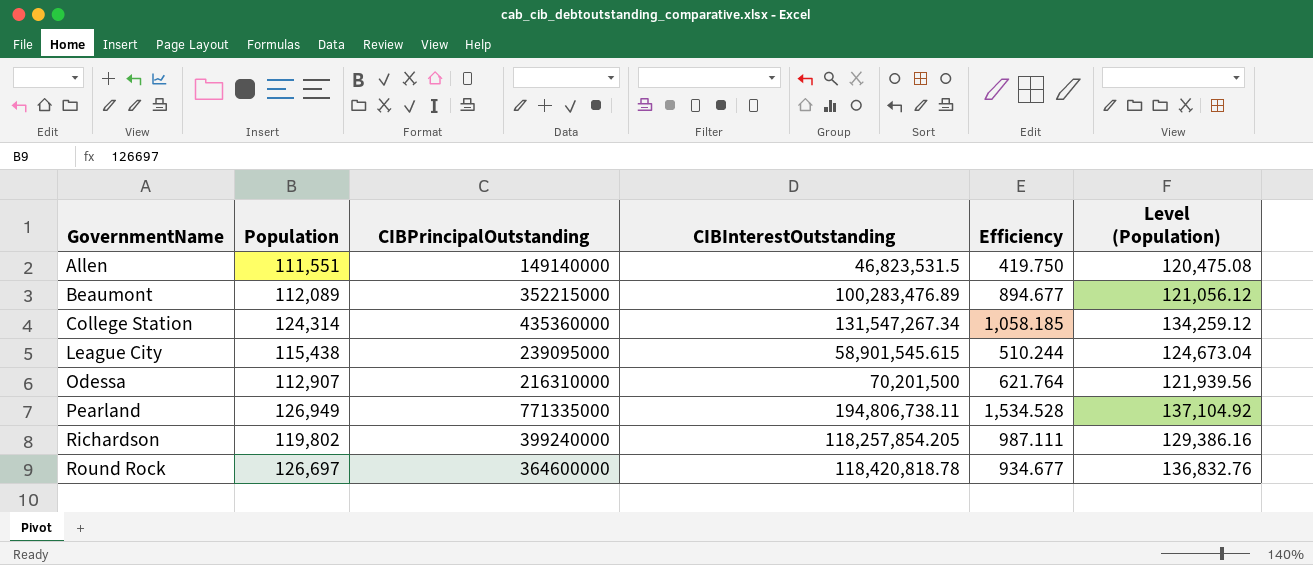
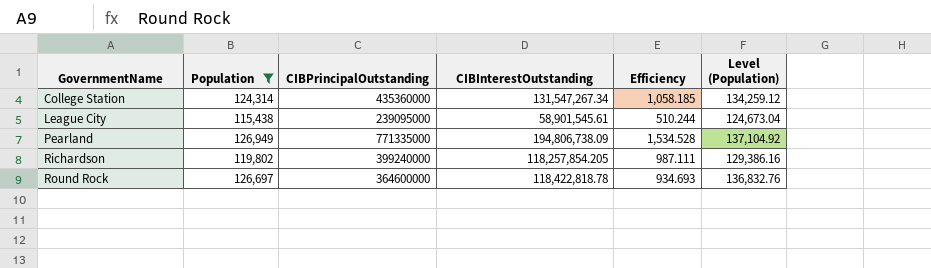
filter: none -> Population >= 115,438
League City | CIBInterestOutstanding: 58,901,545.615 -> 58,901,545.61
Pearland | CIBInterestOutstanding: 194,806,738.11 -> 194,806,738.09
Round Rock | CIBInterestOutstanding: 118,420,818.78 -> 118,422,818.78
Round Rock | Efficiency: 934.677 -> 934.693

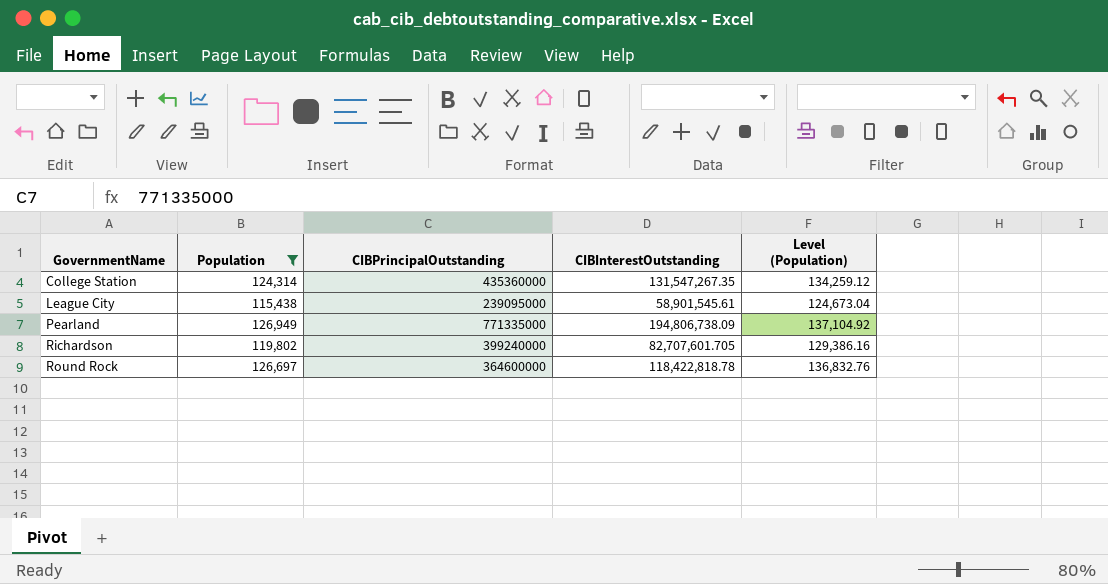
column Efficiency | formula: [CIBInterestOutstanding] / [Population] -> none
College Station | CIBInterestOutstanding: 131,547,267.34 -> 131,547,267.35
Richardson | CIBInterestOutstanding: 118,257,854.205 -> 82,707,601.705

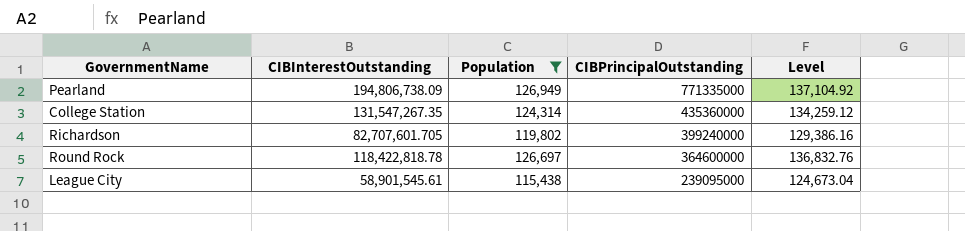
row order: GovernmentName ascending -> CIBPrincipalOutstanding descending
column CIBInterestOutstanding | position: 4 -> 2
column name: Level (Population) -> Level

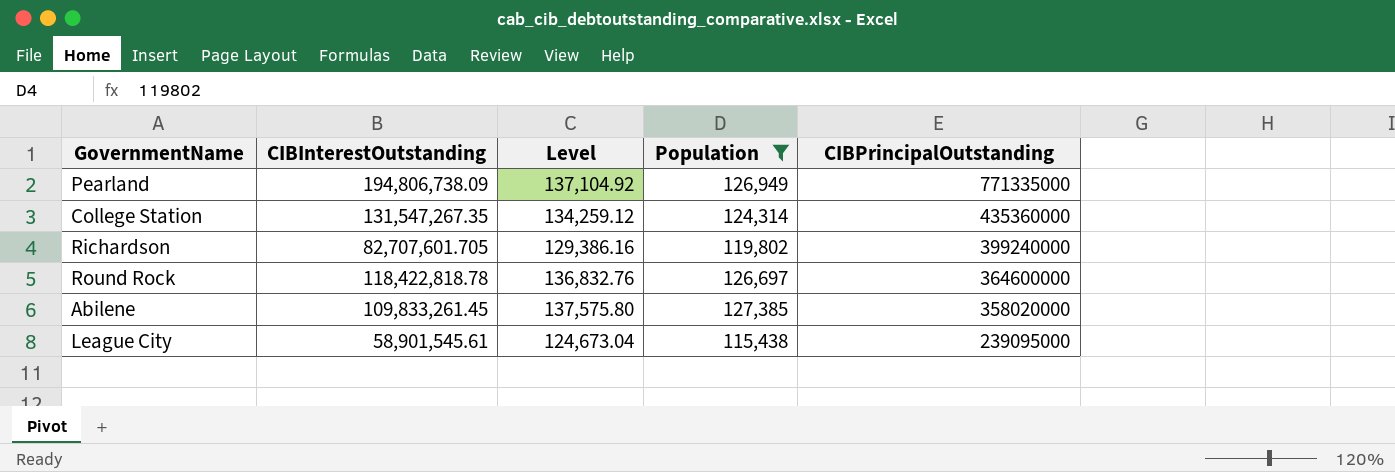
column Level | position: 5 -> 3
row Abilene: none -> 109,833,261.45 | 137,575.80 | 127,385 | 358020000

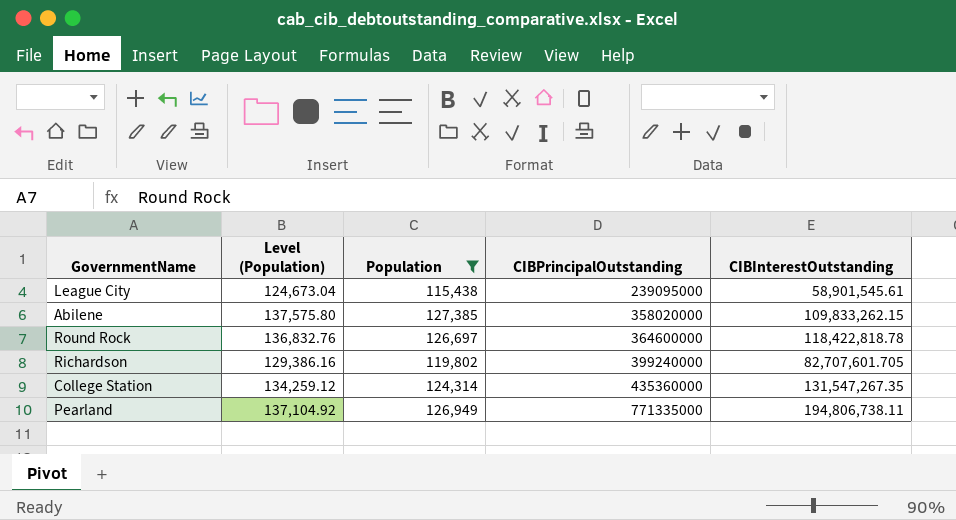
row order: CIBPrincipalOutstanding descending -> CIBPrincipalOutstanding ascending
column name: Level -> Level (Population)
column CIBInterestOutstanding | position: 2 -> 5
Abilene | CIBInterestOutstanding: 109,833,261.45 -> 109,833,262.15
Pearland | CIBInterestOutstanding: 194,806,738.09 -> 194,806,738.11

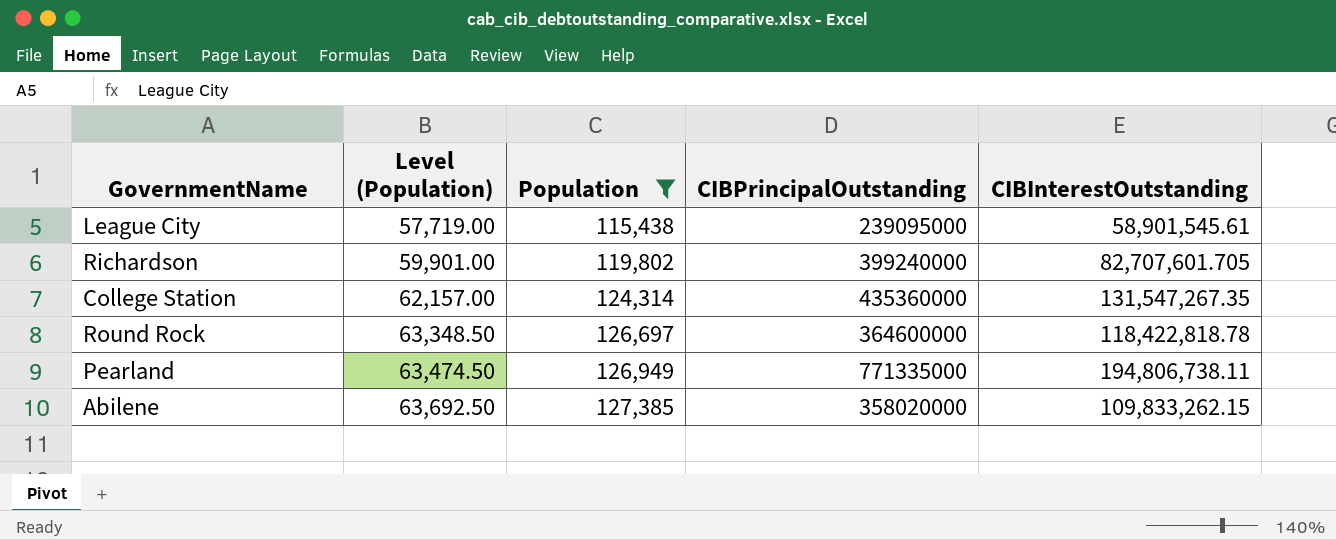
row order: CIBPrincipalOutstanding ascending -> Level (Population) ascending
column Level (Population) | formula: [Population] * 1.08 -> [Population] * 0.5

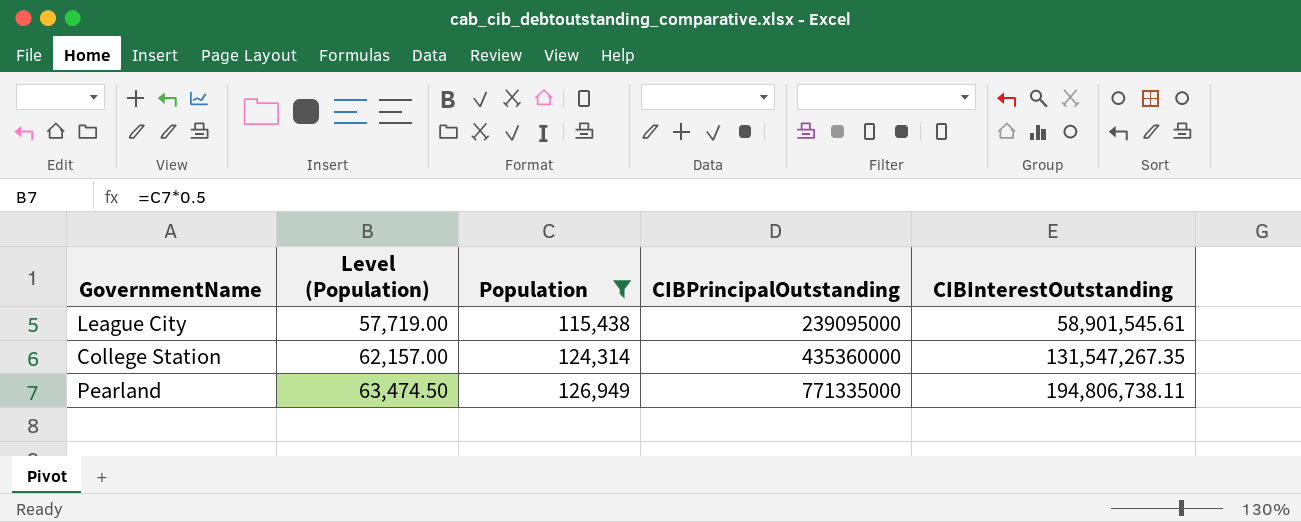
row Richardson: 59,901.00 | 119,802 | 399240000 | 82,707,601.705 -> none
row Round Rock: 63,348.50 | 126,697 | 364600000 | 118,422,818.78 -> none
row Abilene: 63,692.50 | 127,385 | 358020000 | 109,833,262.15 -> none

